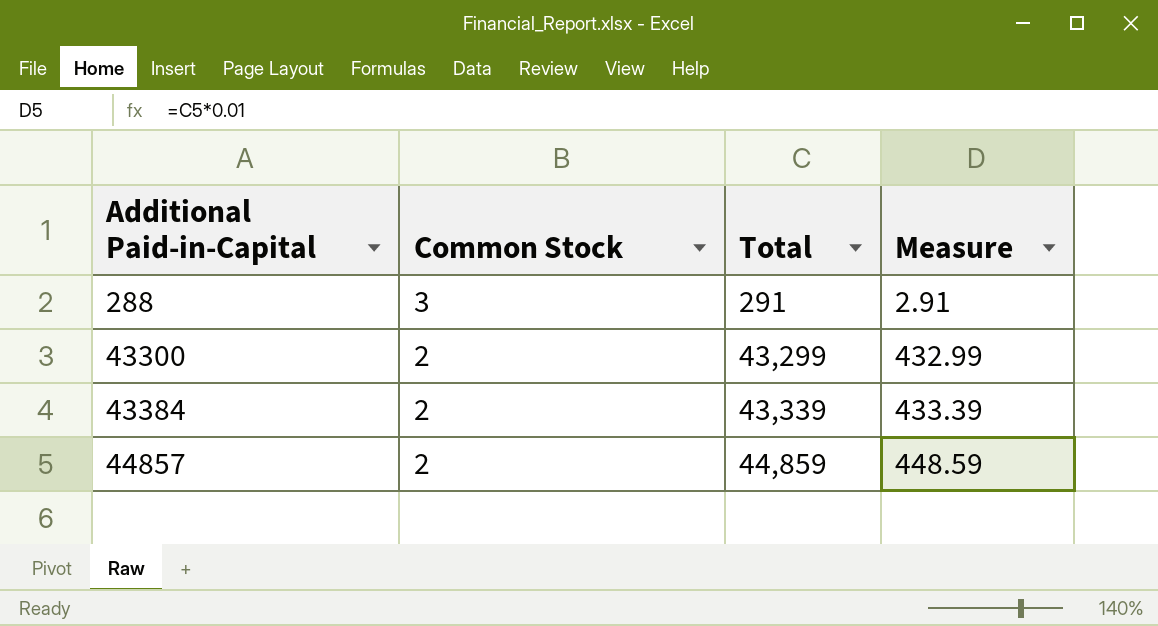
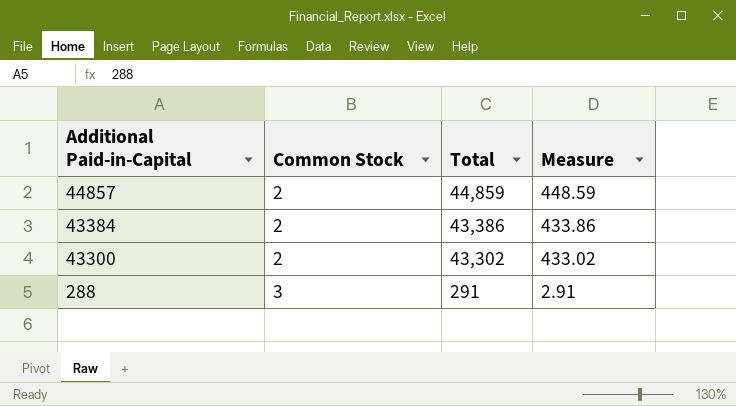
row order: Additional Paid-in-Capital ascending -> Additional Paid-in-Capital descending
43384 | Total: 43,339 -> 43,386
43384 | Measure: 433.39 -> 433.86
43300 | Total: 43,299 -> 43,302
43300 | Measure: 432.99 -> 433.02

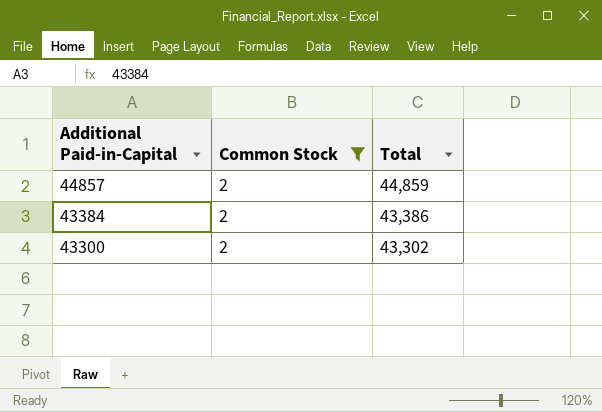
filter: none -> Common Stock = 2
column Measure | formula: [Total] * 0.01 -> none

